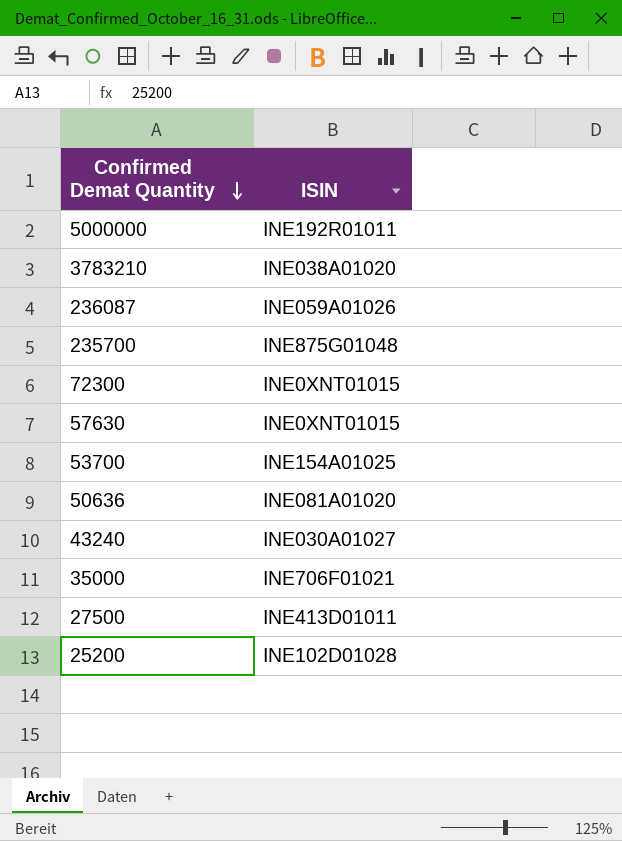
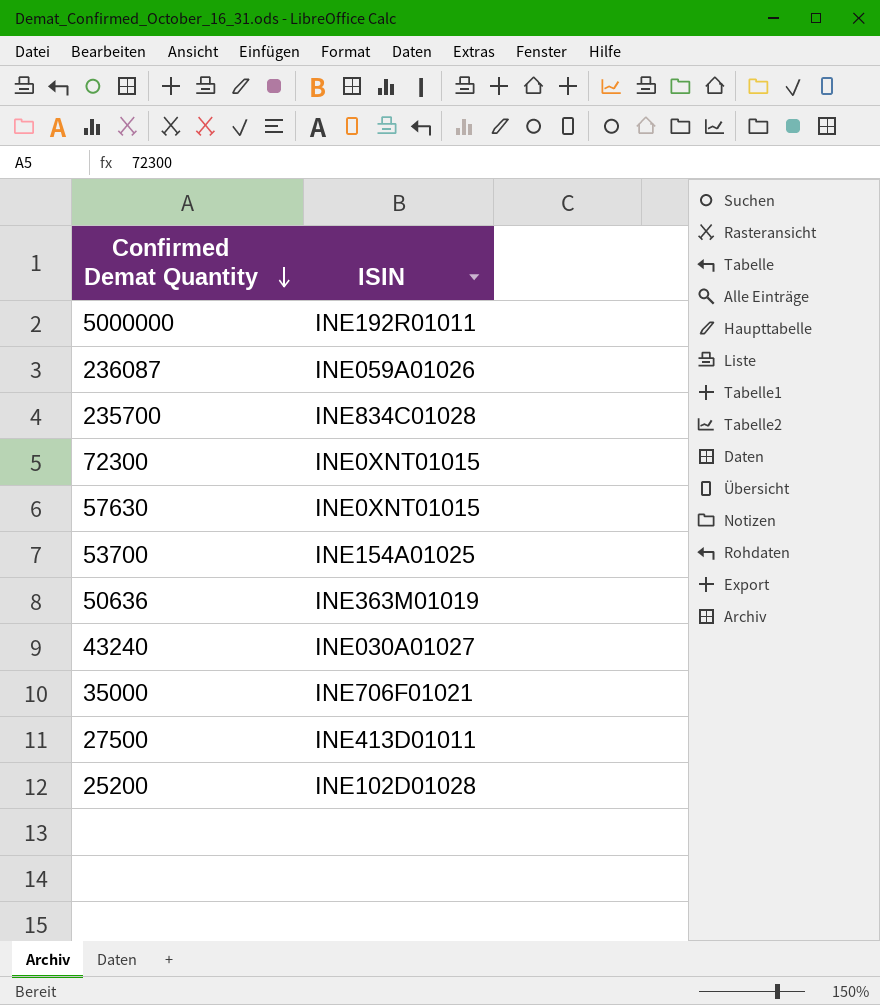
row 3783210: INE038A01020 -> none
235700 | ISIN: INE875G01048 -> INE834C01028
50636 | ISIN: INE081A01020 -> INE363M01019

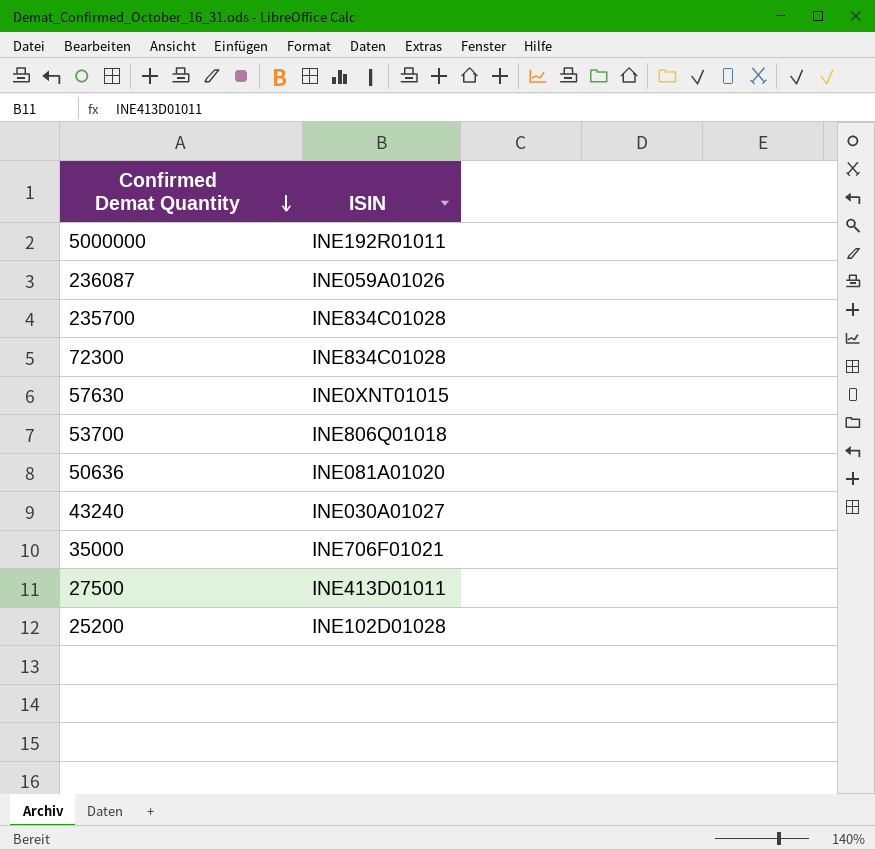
72300 | ISIN: INE0XNT01015 -> INE834C01028
53700 | ISIN: INE154A01025 -> INE806Q01018
50636 | ISIN: INE363M01019 -> INE081A01020

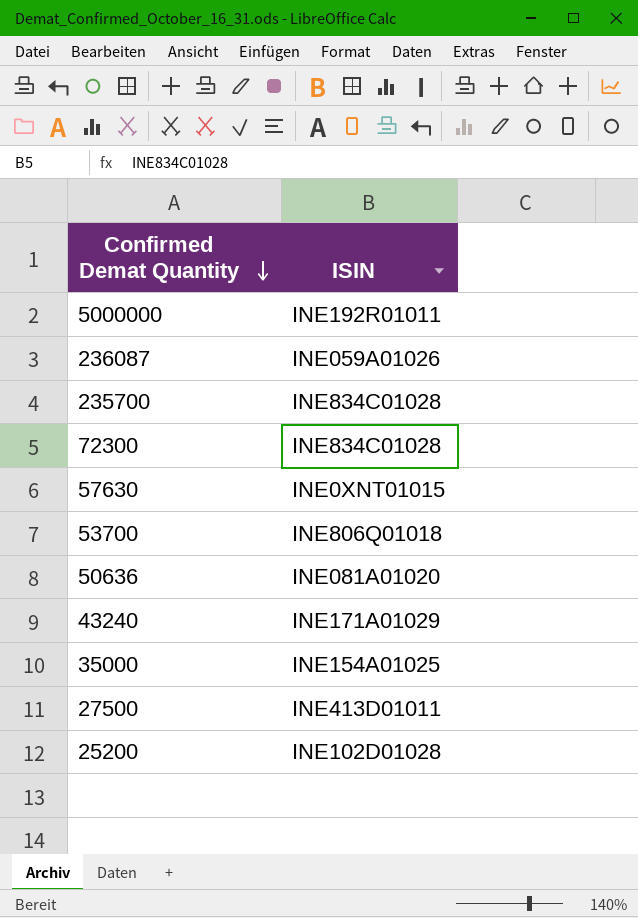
43240 | ISIN: INE030A01027 -> INE171A01029
35000 | ISIN: INE706F01021 -> INE154A01025

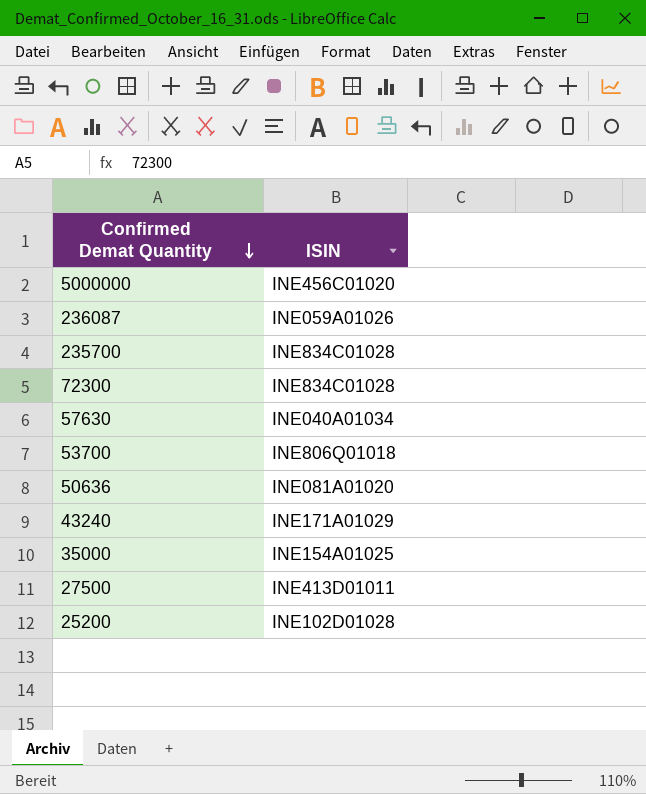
5000000 | ISIN: INE192R01011 -> INE456C01020
57630 | ISIN: INE0XNT01015 -> INE040A01034

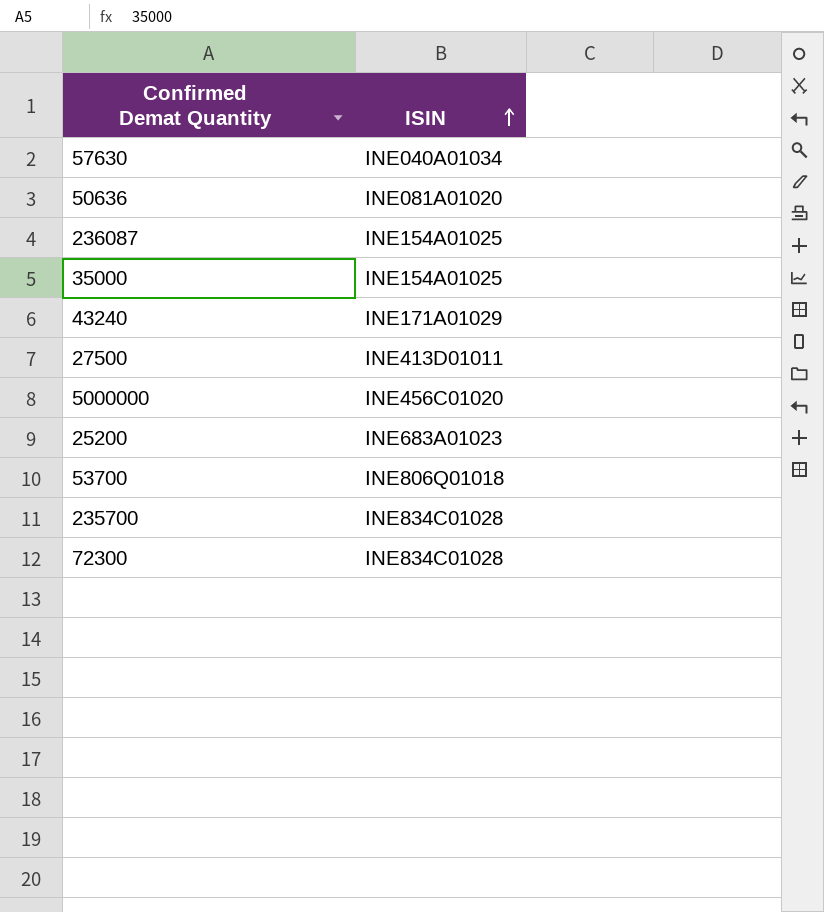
row order: Confirmed Demat Quantity descending -> ISIN ascending
236087 | ISIN: INE059A01026 -> INE154A01025
25200 | ISIN: INE102D01028 -> INE683A01023

